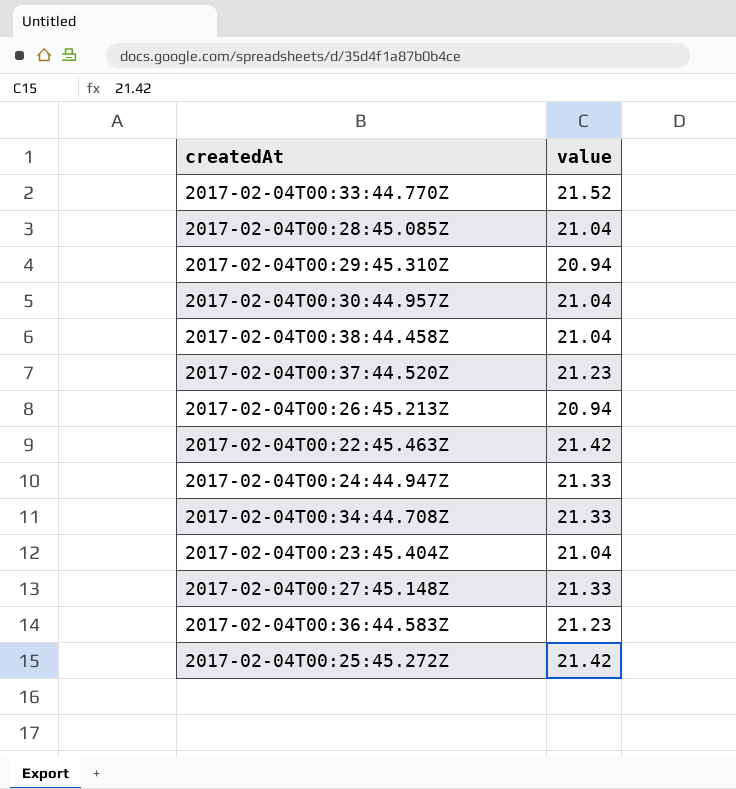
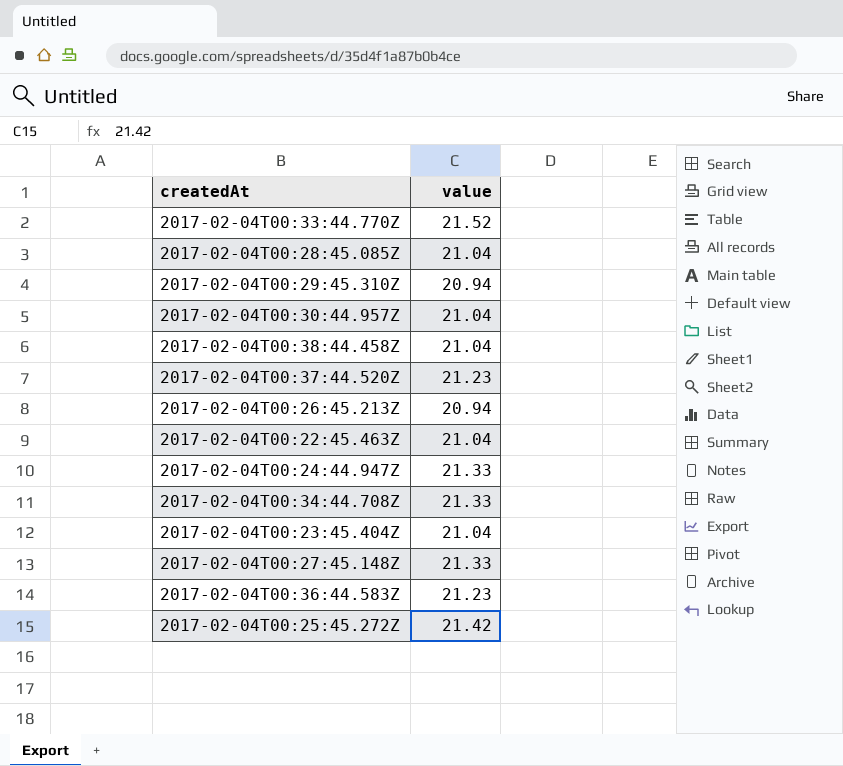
2017-02-04T00:22:45.463Z | value: 21.42 -> 21.04

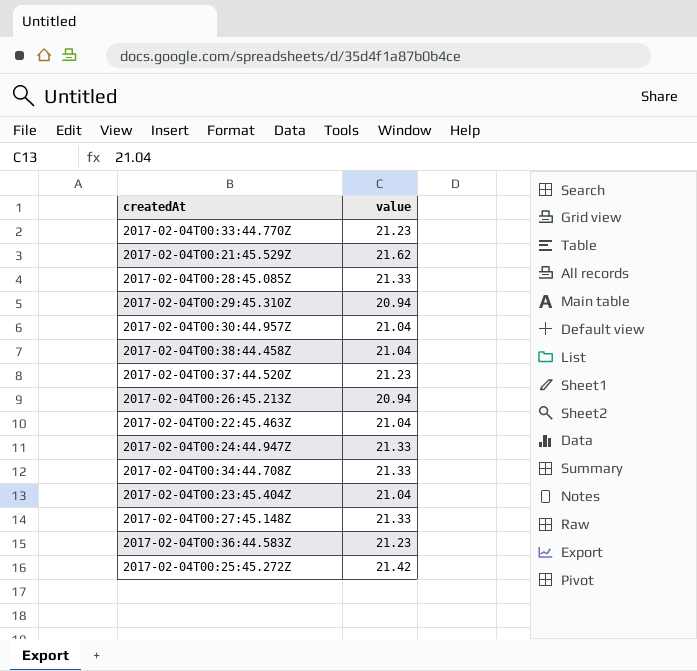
2017-02-04T00:33:44.770Z | value: 21.52 -> 21.23
row 2017-02-04T00:21:45.529Z: none -> 21.62
2017-02-04T00:28:45.085Z | value: 21.04 -> 21.33

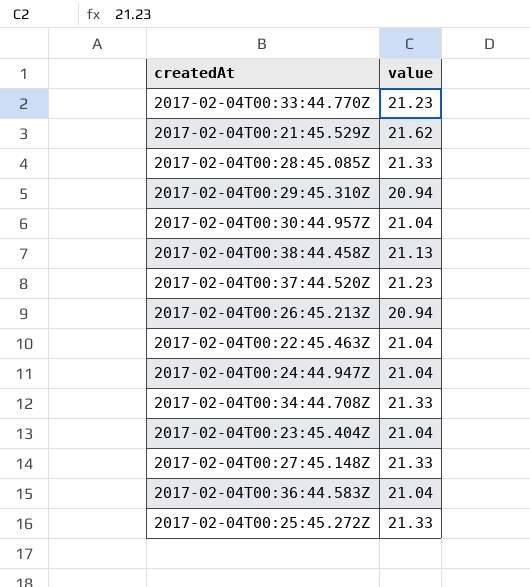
2017-02-04T00:38:44.458Z | value: 21.04 -> 21.13
2017-02-04T00:24:44.947Z | value: 21.33 -> 21.04
2017-02-04T00:36:44.583Z | value: 21.23 -> 21.04
2017-02-04T00:25:45.272Z | value: 21.42 -> 21.33

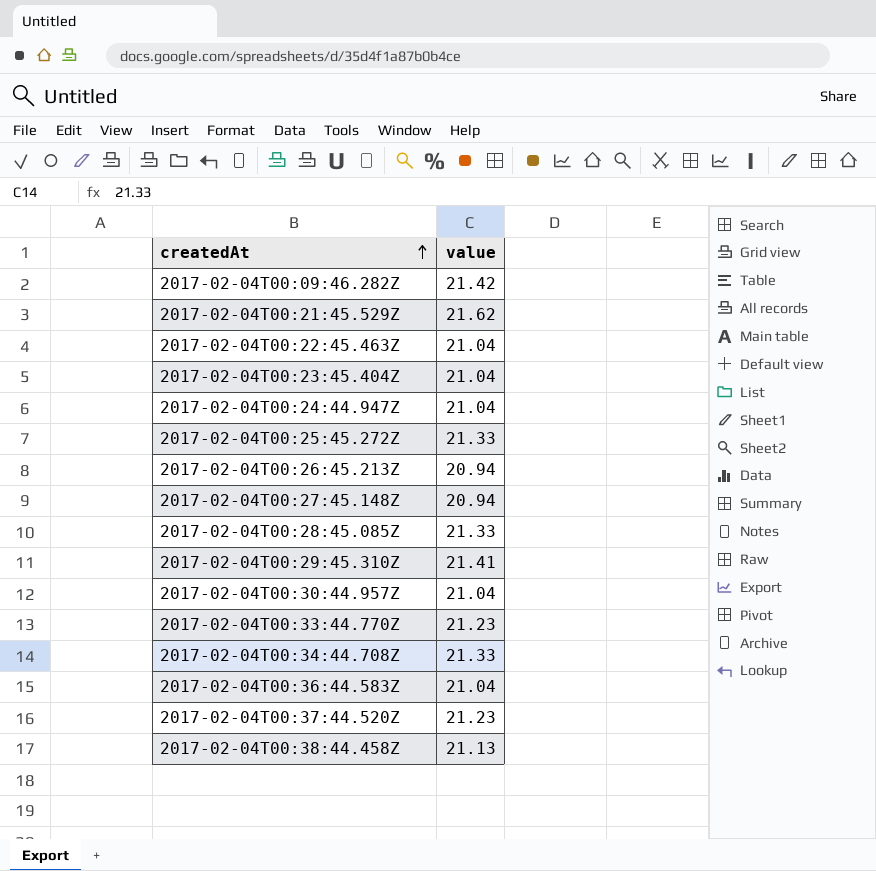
row order: none -> createdAt ascending
row 2017-02-04T00:09:46.282Z: none -> 21.42
2017-02-04T00:27:45.148Z | value: 21.33 -> 20.94
2017-02-04T00:29:45.310Z | value: 20.94 -> 21.41

